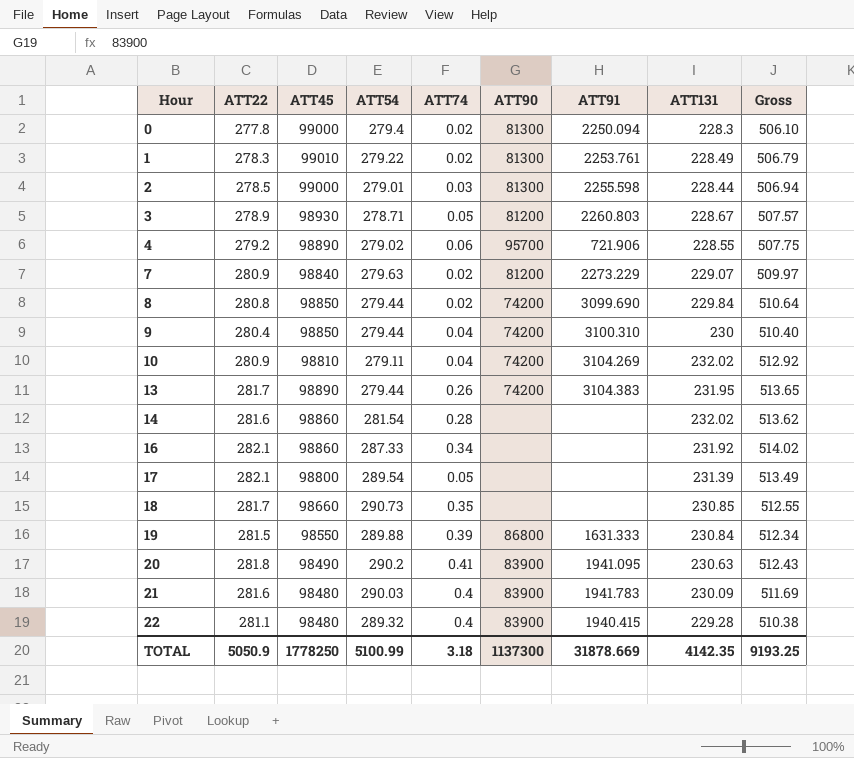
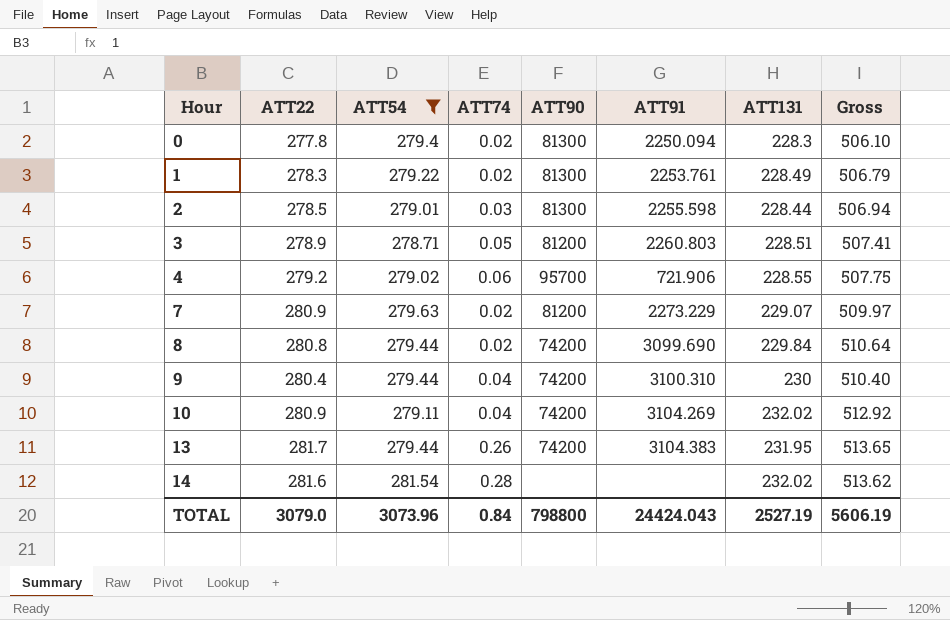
filter: none -> ATT54 <= 281.54
column ATT45 | position: 3 -> none
3 | ATT131: 228.67 -> 228.51
3 | Gross: 507.57 -> 507.41
TOTAL | ATT22: 5050.9 -> 3079.0
TOTAL | ATT54: 5100.99 -> 3073.96
TOTAL | ATT74: 3.18 -> 0.84
TOTAL | ATT90: 1137300 -> 798800
TOTAL | ATT91: 31878.669 -> 24424.043
TOTAL | ATT131: 4142.35 -> 2527.19
TOTAL | Gross: 9193.25 -> 5606.19

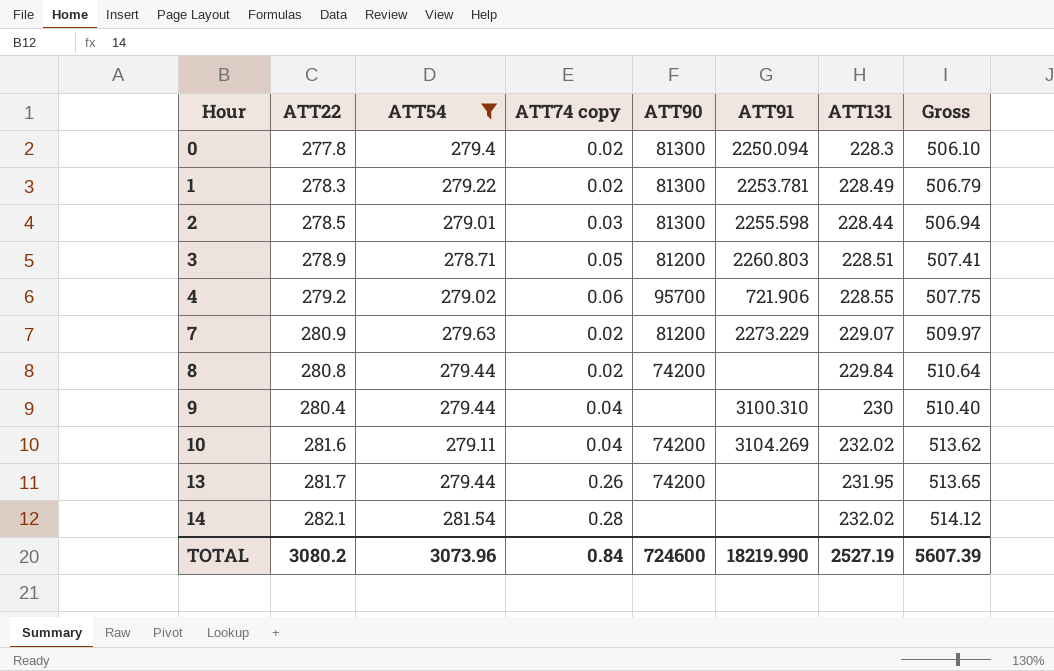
column name: ATT74 -> ATT74 copy
1 | ATT91: 2253.761 -> 2253.781
8 | ATT91: 3099.690 -> none
9 | ATT90: 74200 -> none
10 | ATT22: 280.9 -> 281.6
10 | Gross: 512.92 -> 513.62
13 | ATT91: 3104.383 -> none
14 | ATT22: 281.6 -> 282.1
14 | Gross: 513.62 -> 514.12
TOTAL | ATT22: 3079.0 -> 3080.2
TOTAL | ATT90: 798800 -> 724600
TOTAL | ATT91: 24424.043 -> 18219.990
TOTAL | Gross: 5606.19 -> 5607.39

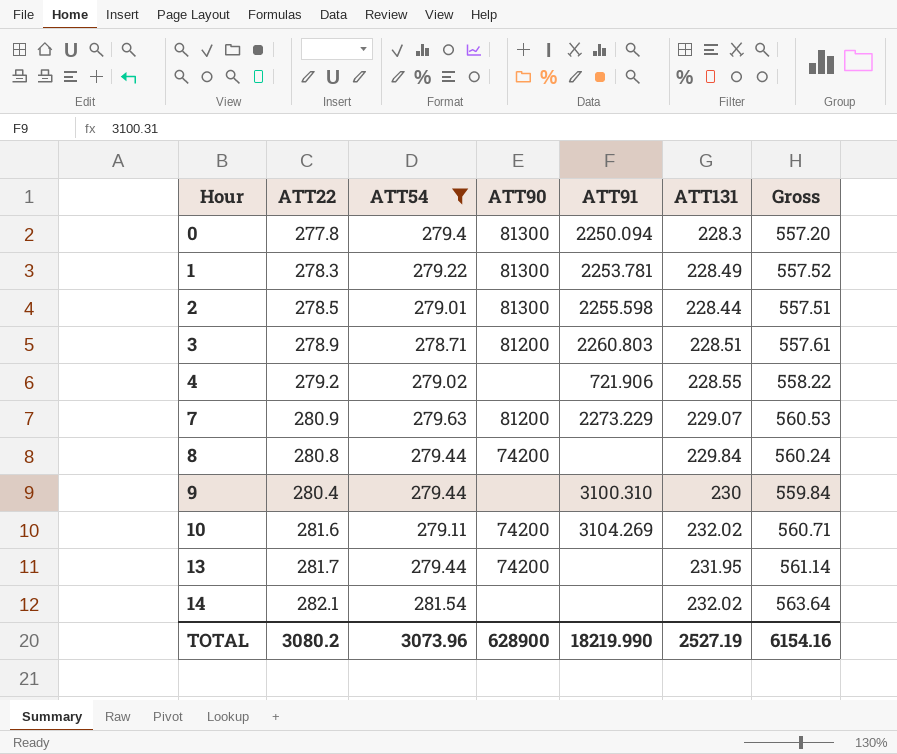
column ATT74 copy | position: 4 -> none
column Gross | formula: [ATT22] + [ATT131] -> [ATT22] + [ATT54]
4 | ATT90: 95700 -> none
TOTAL | ATT90: 724600 -> 628900
TOTAL | Gross: 5607.39 -> 6154.16

